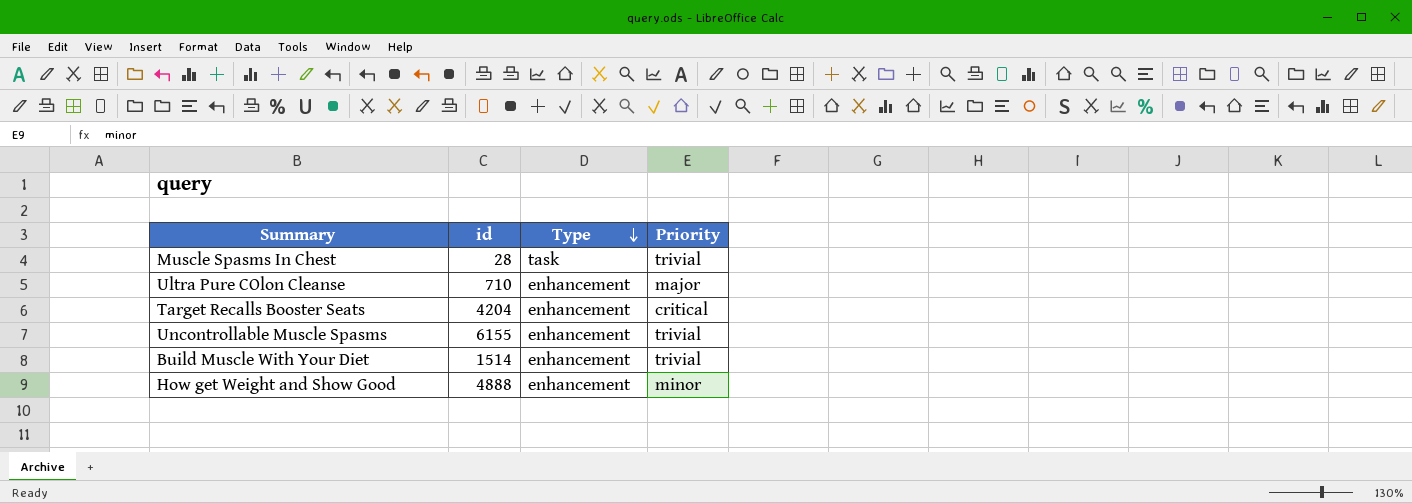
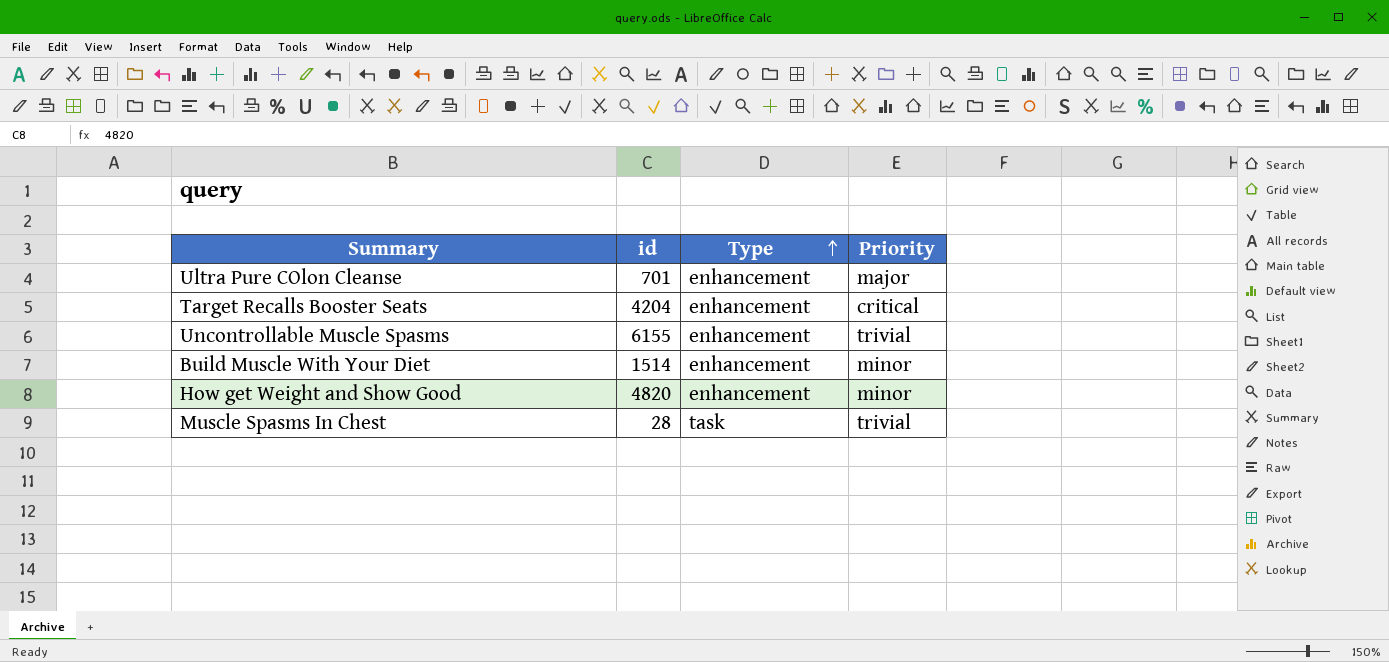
row order: Type descending -> Type ascending
Ultra Pure COlon Cleanse | id: 710 -> 701
Build Muscle With Your Diet | Priority: trivial -> minor
How get Weight and Show Good | id: 4888 -> 4820

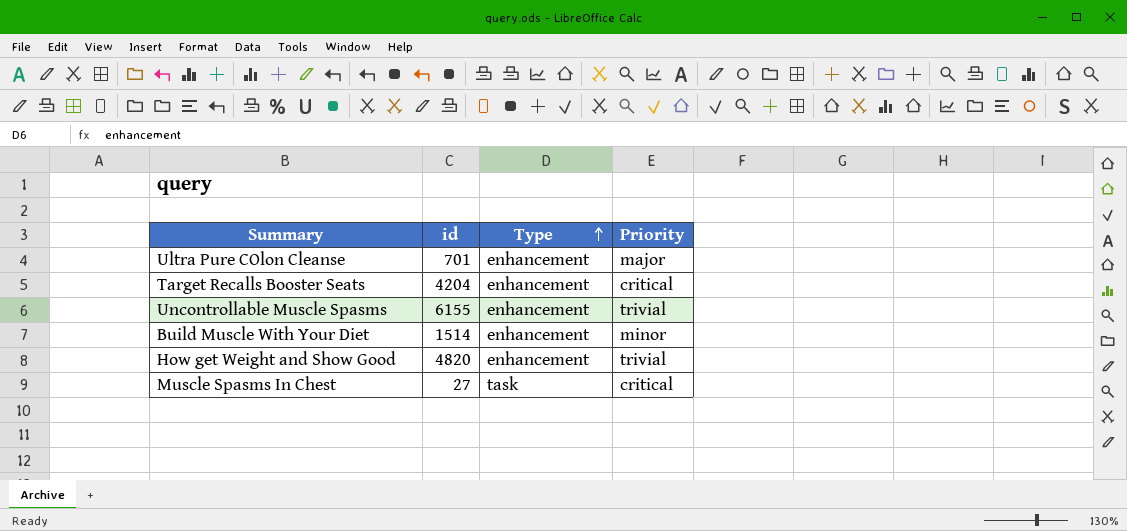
How get Weight and Show Good | Priority: minor -> trivial
Muscle Spasms In Chest | id: 28 -> 27
Muscle Spasms In Chest | Priority: trivial -> critical

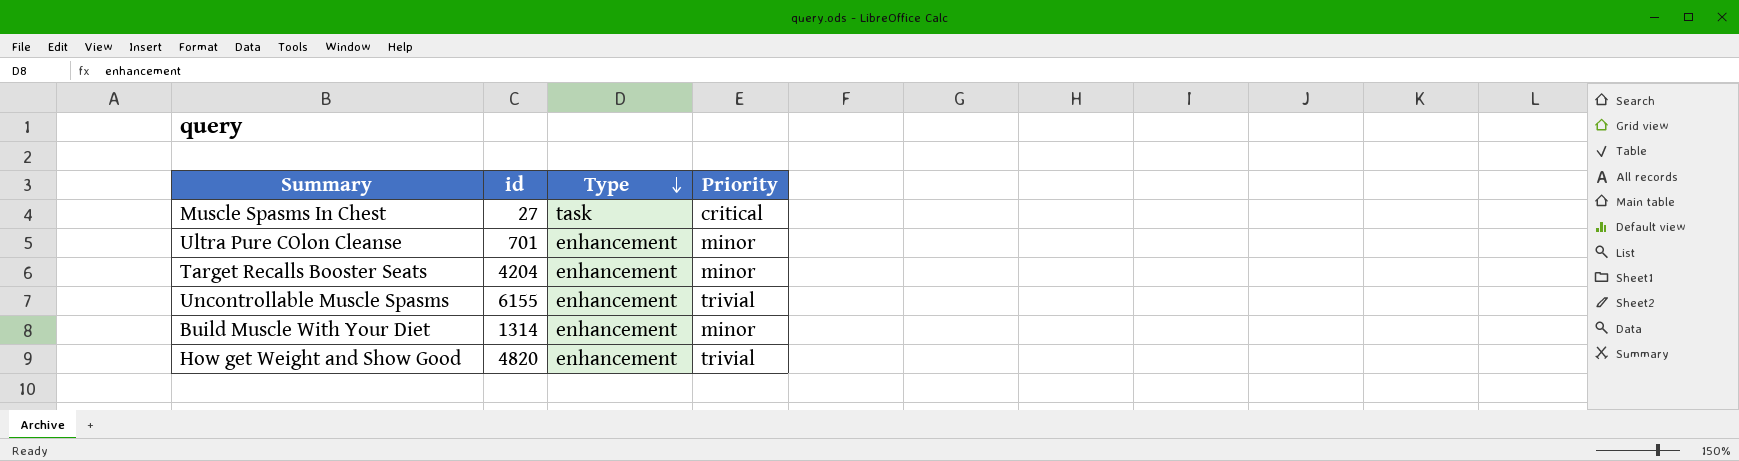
row order: Type ascending -> Type descending
Ultra Pure COlon Cleanse | Priority: major -> minor
Target Recalls Booster Seats | Priority: critical -> minor
Build Muscle With Your Diet | id: 1514 -> 1314

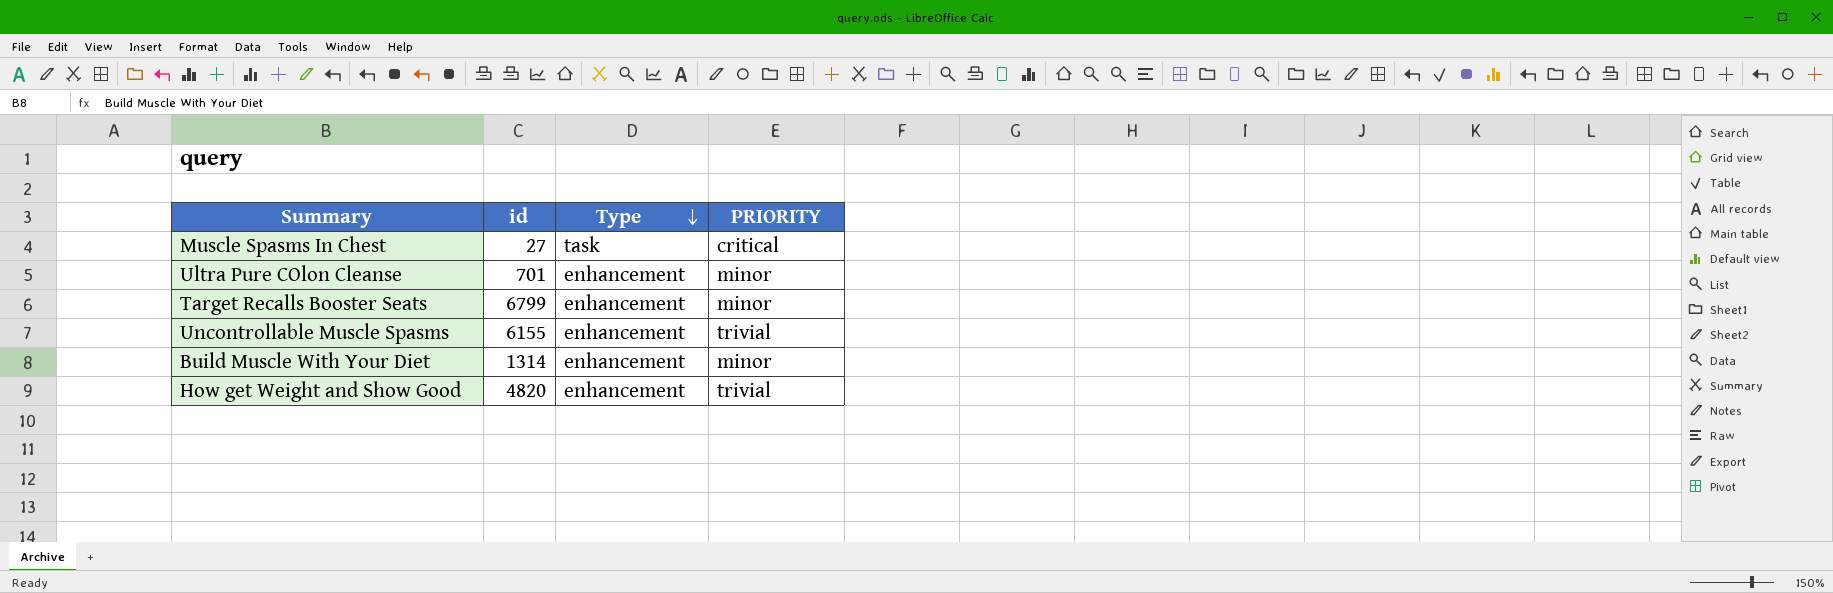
column name: Priority -> PRIORITY
Target Recalls Booster Seats | id: 4204 -> 6799

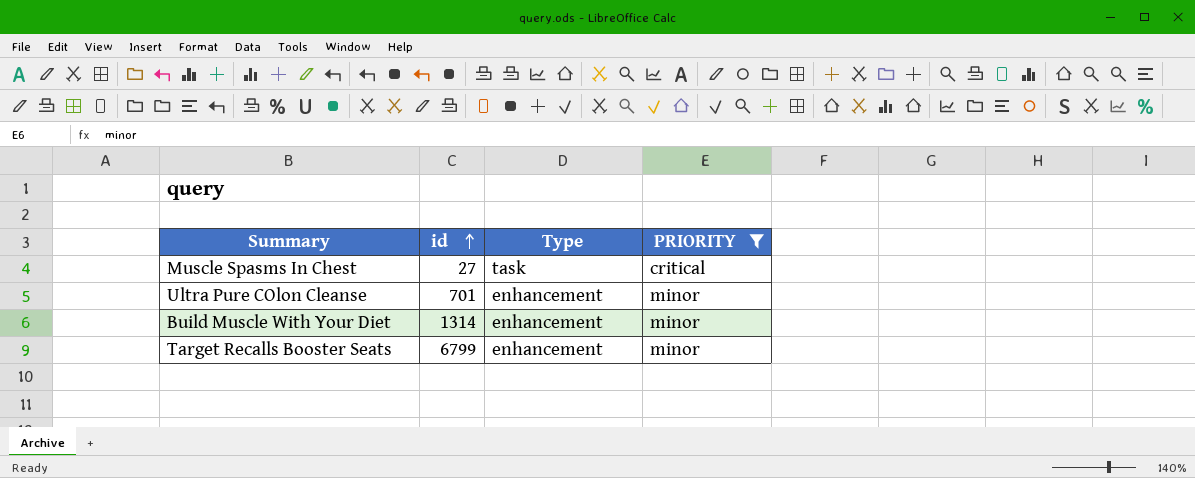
filter: none -> PRIORITY != trivial
row order: Type descending -> id ascending

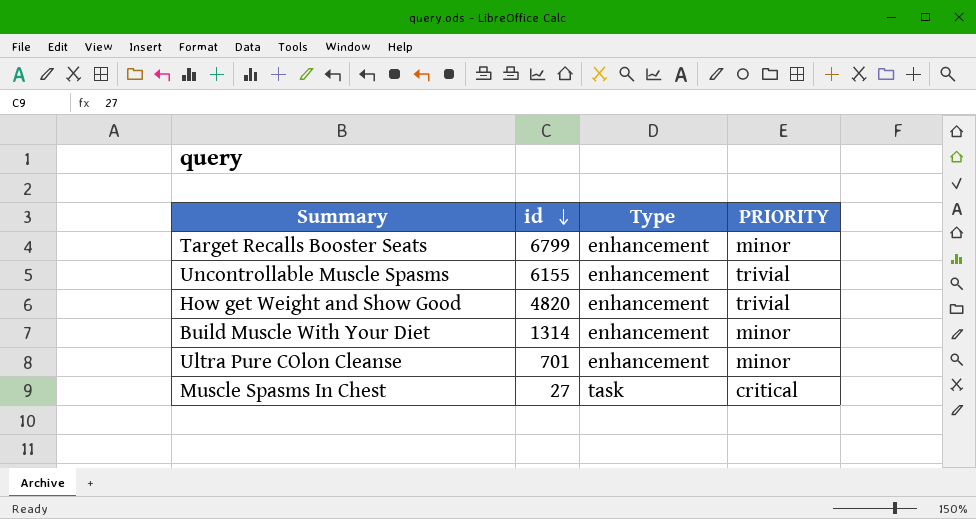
filter: PRIORITY != trivial -> none
row order: id ascending -> id descending

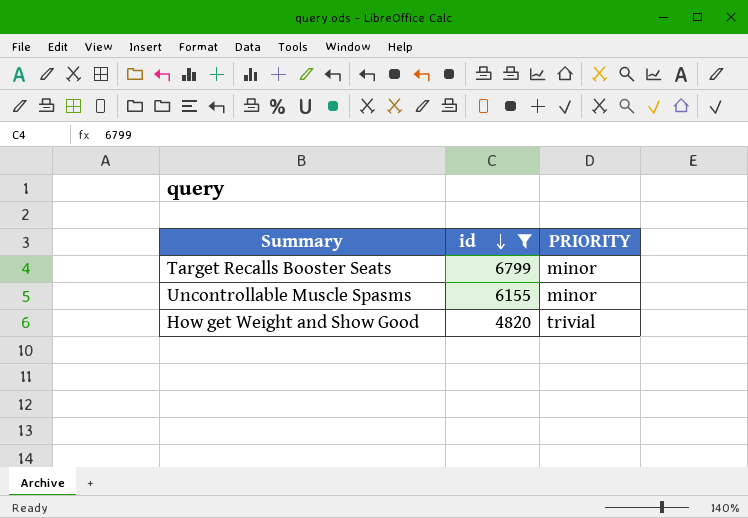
filter: none -> id >= 4820
column Type | position: 3 -> none
Uncontrollable Muscle Spasms | PRIORITY: trivial -> minor

